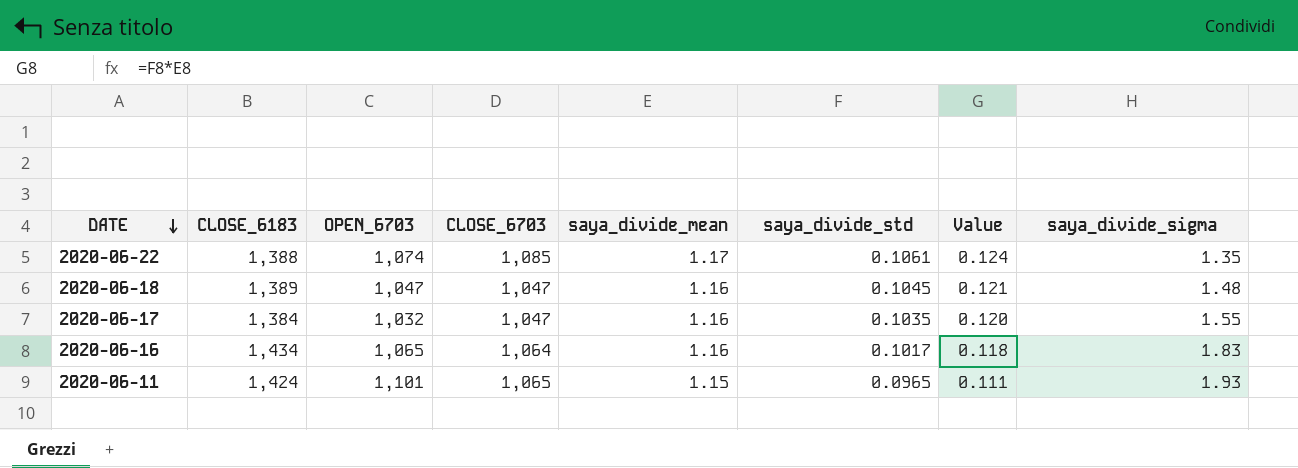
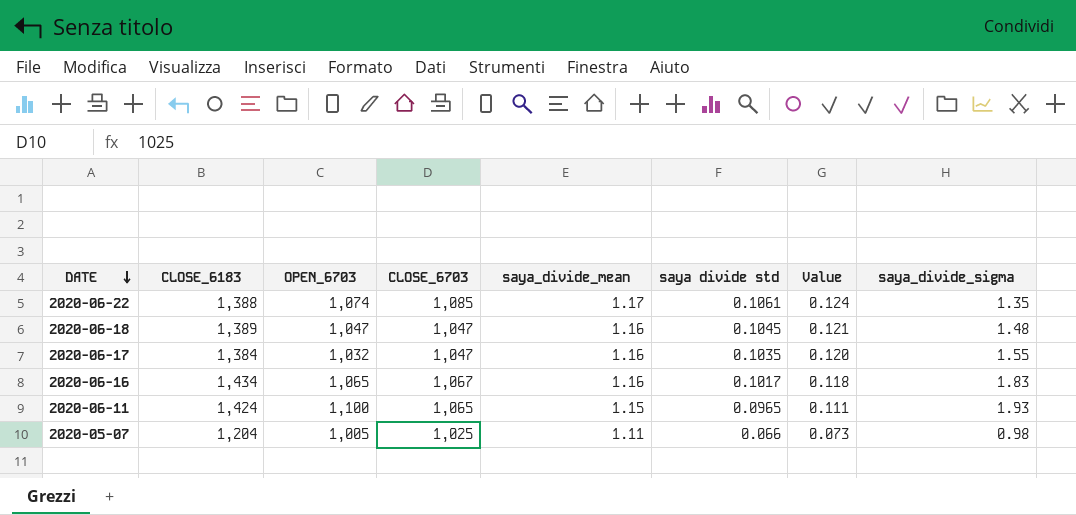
column name: saya_divide_std -> saya divide std
2020-06-16 | CLOSE_6703: 1,064 -> 1,067
2020-06-11 | OPEN_6703: 1,101 -> 1,100
row 2020-05-07: none -> 1,204 | 1,005 | 1,025 | 1.11 | 0.066 | 0.073 | 0.98

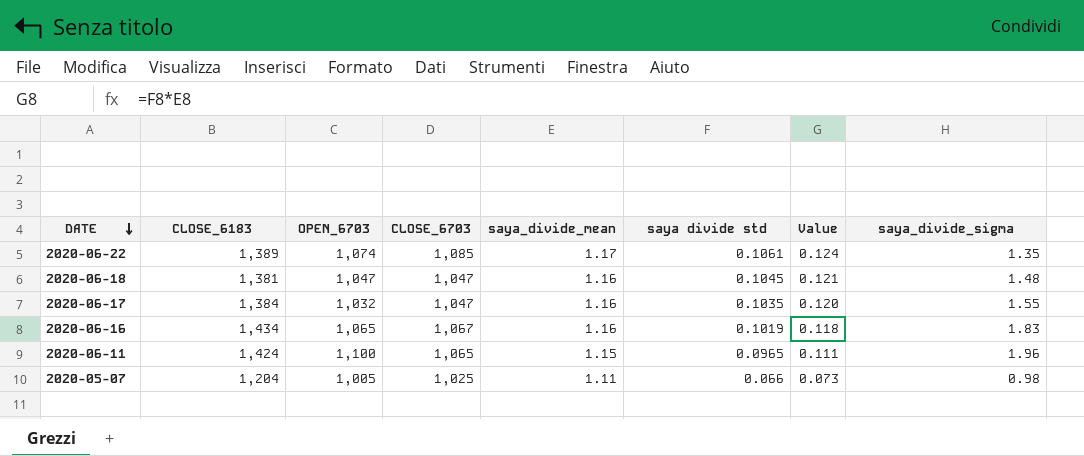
2020-06-22 | CLOSE_6183: 1,388 -> 1,389
2020-06-18 | CLOSE_6183: 1,389 -> 1,381
2020-06-16 | saya divide std: 0.1017 -> 0.1019
2020-06-11 | saya_divide_sigma: 1.93 -> 1.96

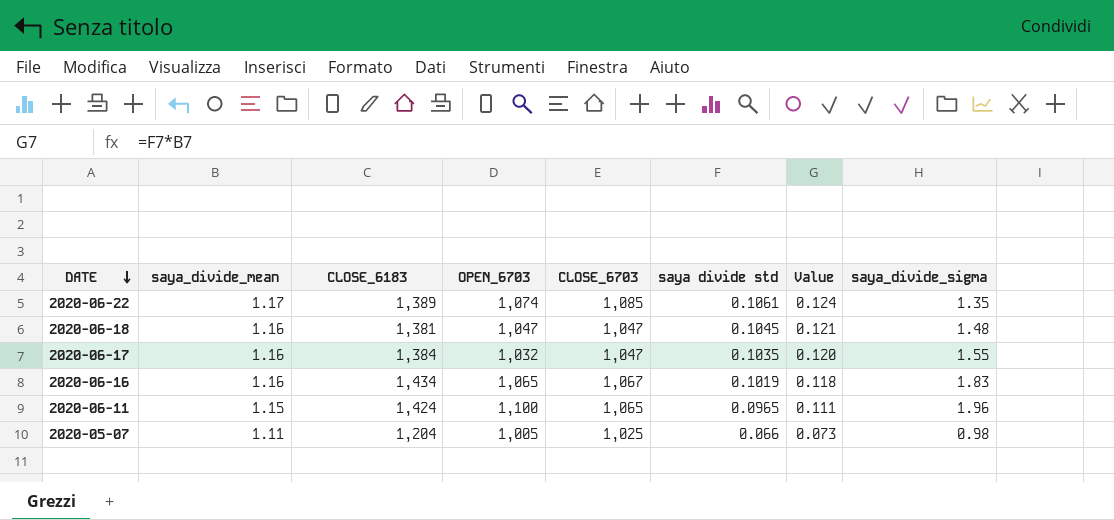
column saya_divide_mean | position: 5 -> 2

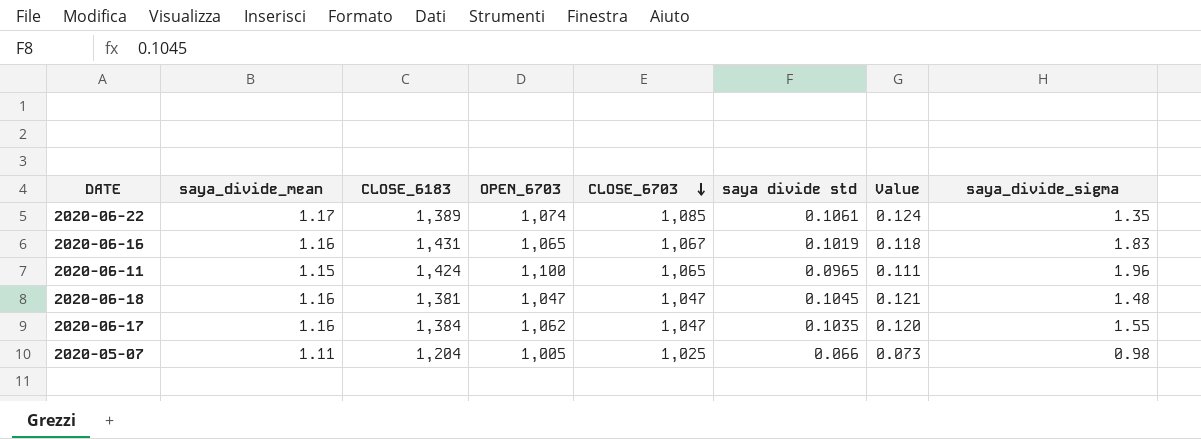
row order: DATE descending -> CLOSE_6703 descending
2020-06-16 | CLOSE_6183: 1,434 -> 1,431
2020-06-17 | OPEN_6703: 1,032 -> 1,062

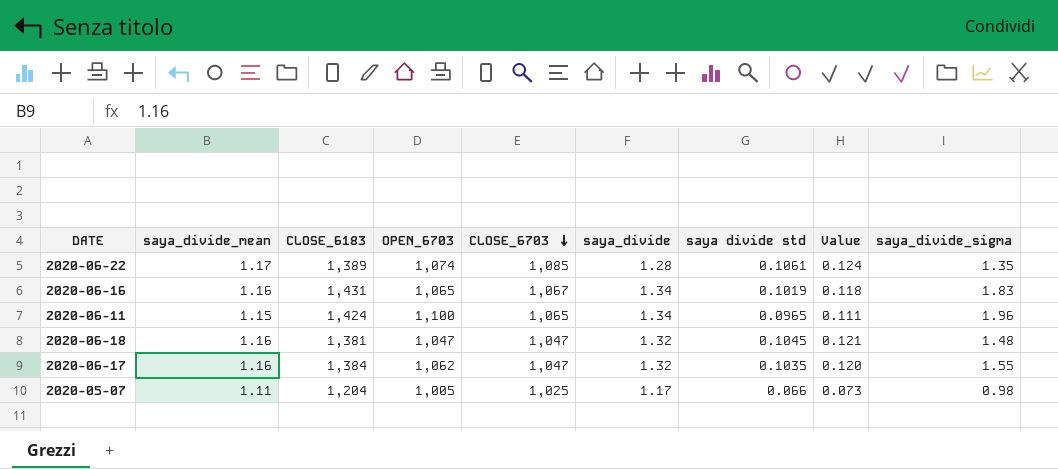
column saya_divide | formula: none -> [CLOSE_6183] / [CLOSE_6703]

